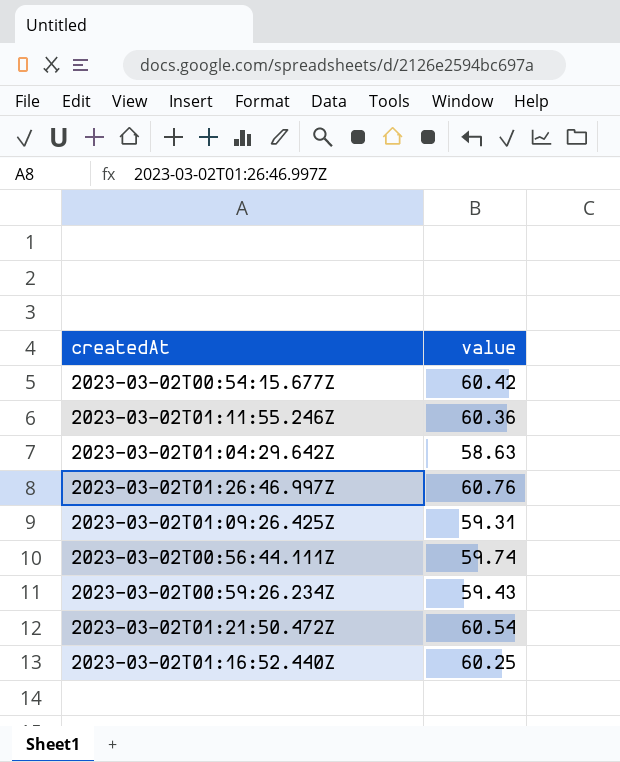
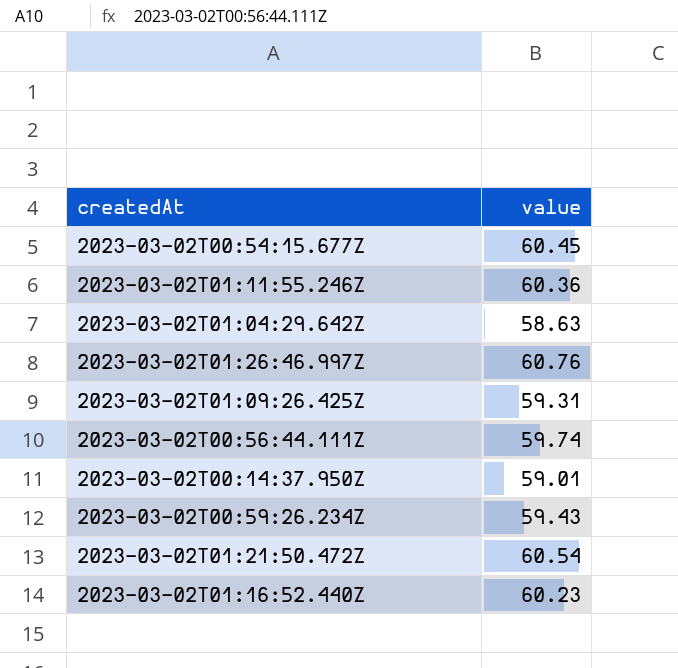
2023-03-02T00:54:15.677Z | value: 60.42 -> 60.45
row 2023-03-02T00:14:37.950Z: none -> 59.01
2023-03-02T01:16:52.440Z | value: 60.25 -> 60.23

